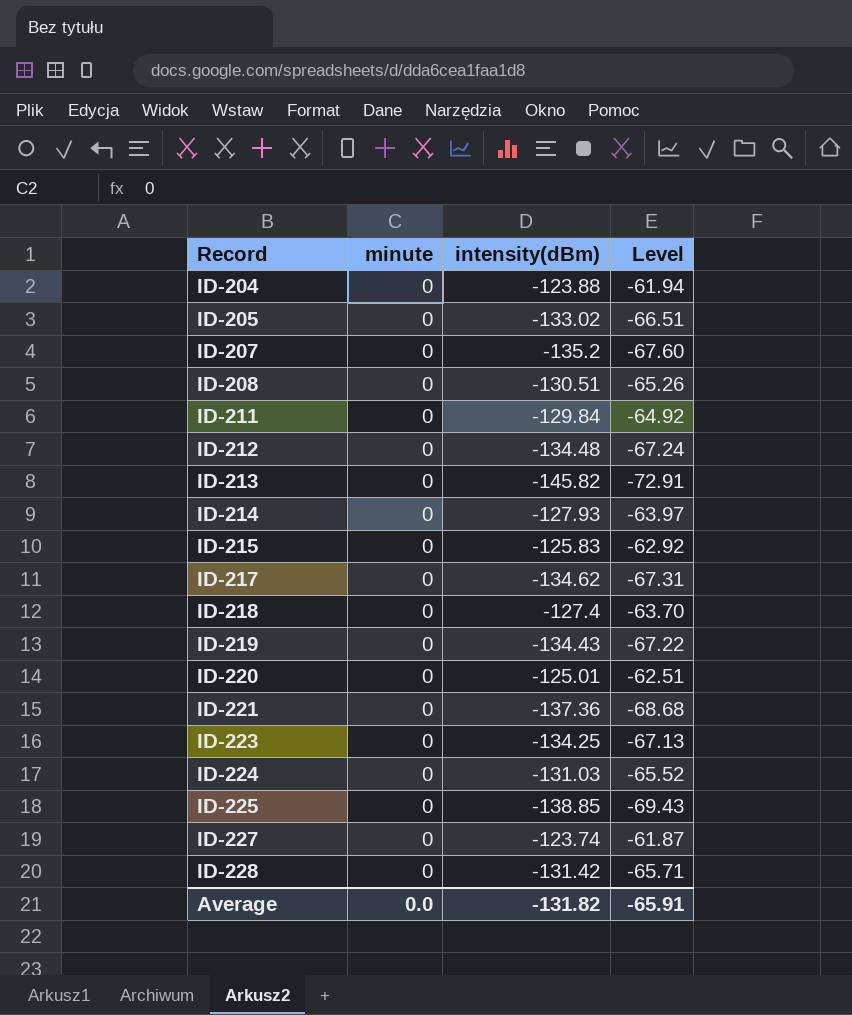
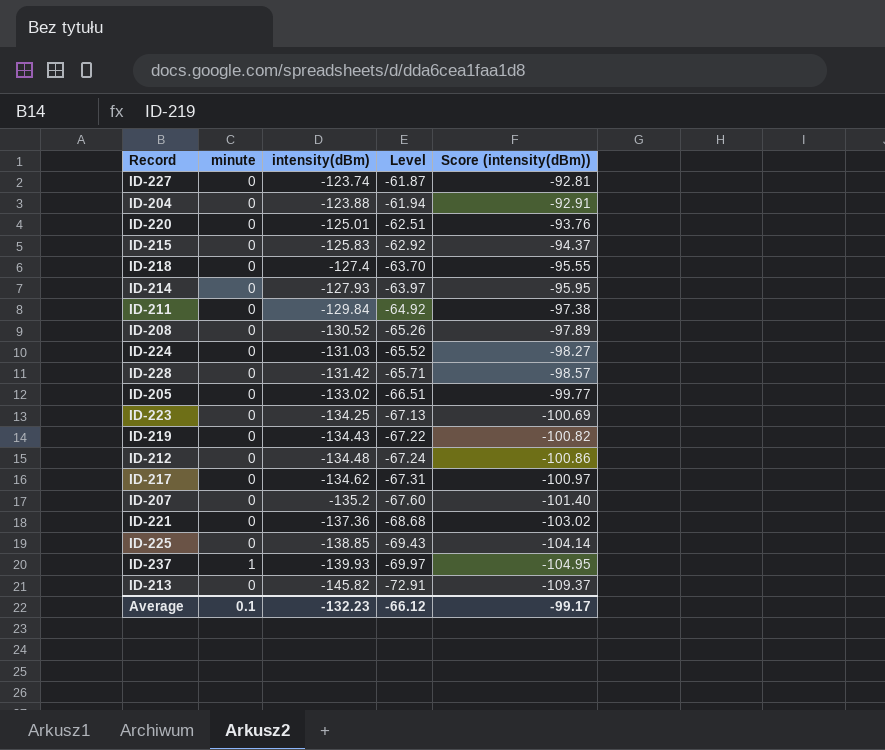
row order: Record ascending -> intensity(dBm) descending
column Score (intensity(dBm)) | formula: none -> [intensity(dBm)] * 0.75
ID-208 | intensity(dBm): -130.51 -> -130.52
row ID-237: none -> 1 | -139.93 | -69.97 | -104.95
Average | minute: 0.0 -> 0.1
Average | intensity(dBm): -131.82 -> -132.23
Average | Level: -65.91 -> -66.12

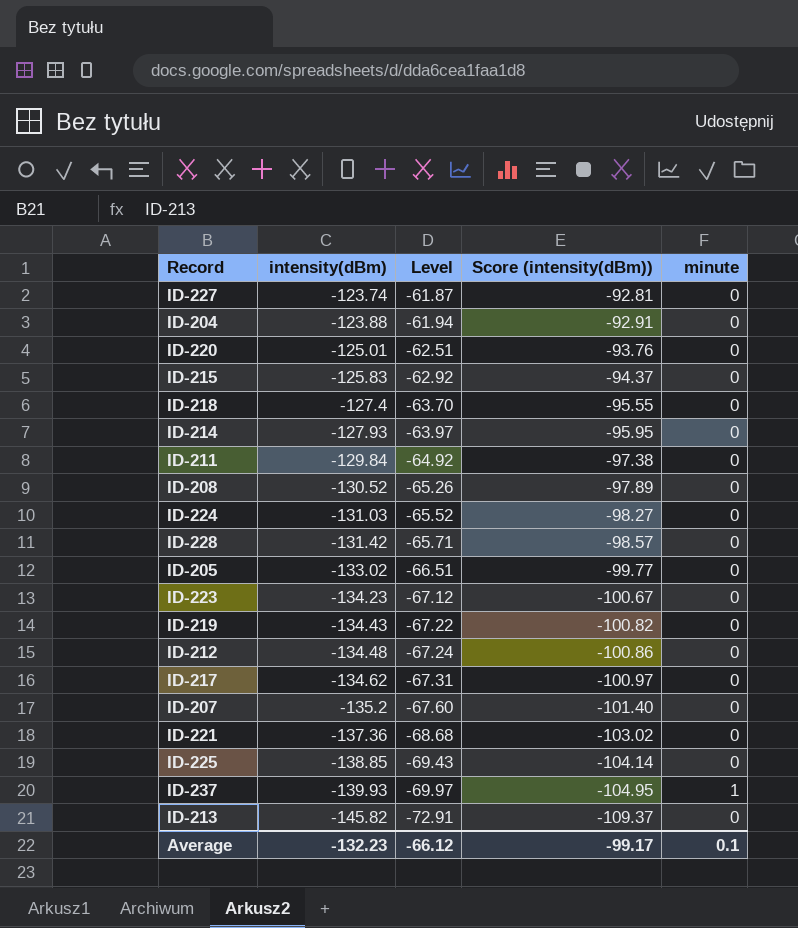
column minute | position: 2 -> 5
ID-223 | intensity(dBm): -134.25 -> -134.23
ID-223 | Level: -67.13 -> -67.12
ID-223 | Score (intensity(dBm)): -100.69 -> -100.67

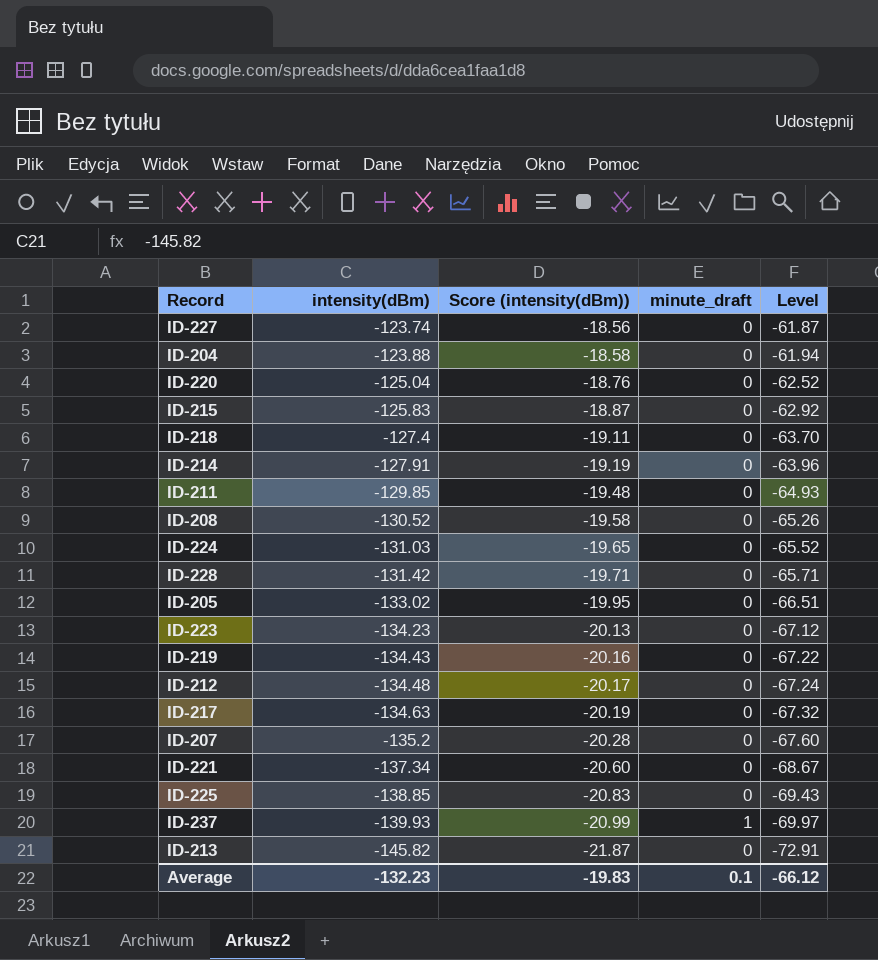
column Score (intensity(dBm)) | formula: [intensity(dBm)] * 0.75 -> [intensity(dBm)] * 0.15
column name: minute -> minute_draft
column Level | position: 3 -> 5
ID-220 | intensity(dBm): -125.01 -> -125.04
ID-220 | Level: -62.51 -> -62.52
ID-214 | intensity(dBm): -127.93 -> -127.91
ID-214 | Level: -63.97 -> -63.96
ID-211 | intensity(dBm): -129.84 -> -129.85
ID-211 | Level: -64.92 -> -64.93
ID-217 | intensity(dBm): -134.62 -> -134.63
ID-217 | Level: -67.31 -> -67.32
ID-221 | intensity(dBm): -137.36 -> -137.34
ID-221 | Level: -68.68 -> -68.67
Average | Score (intensity(dBm)): -99.17 -> -19.83

